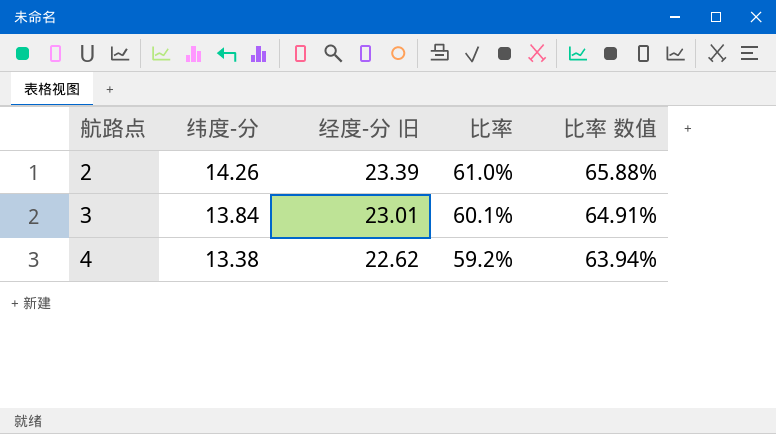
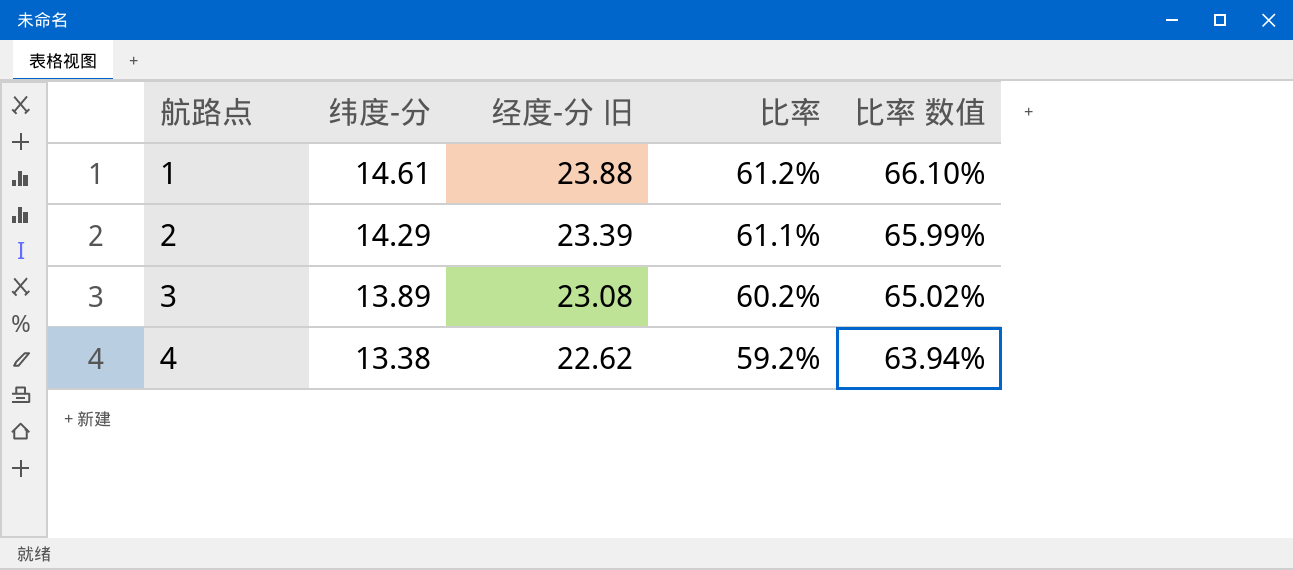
row 1: none -> 14.61 | 23.88 | 61.2% | 66.10%
2 | 纬度-分: 14.26 -> 14.29
2 | 比率: 61.0% -> 61.1%
2 | 比率 数值: 65.88% -> 65.99%
3 | 纬度-分: 13.84 -> 13.89
3 | 经度-分 旧: 23.01 -> 23.08
3 | 比率: 60.1% -> 60.2%
3 | 比率 数值: 64.91% -> 65.02%

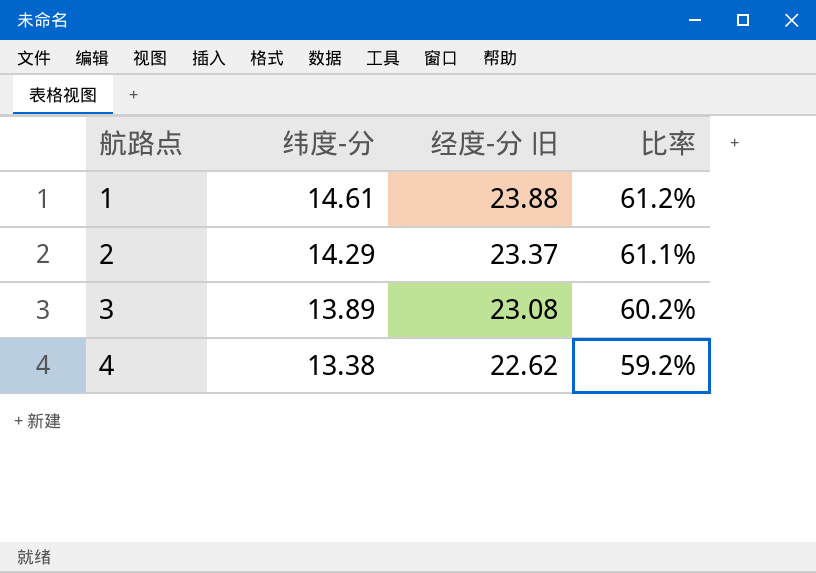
column 比率 数值 | formula: [比率] * 1.08 -> none
2 | 经度-分 旧: 23.39 -> 23.37

